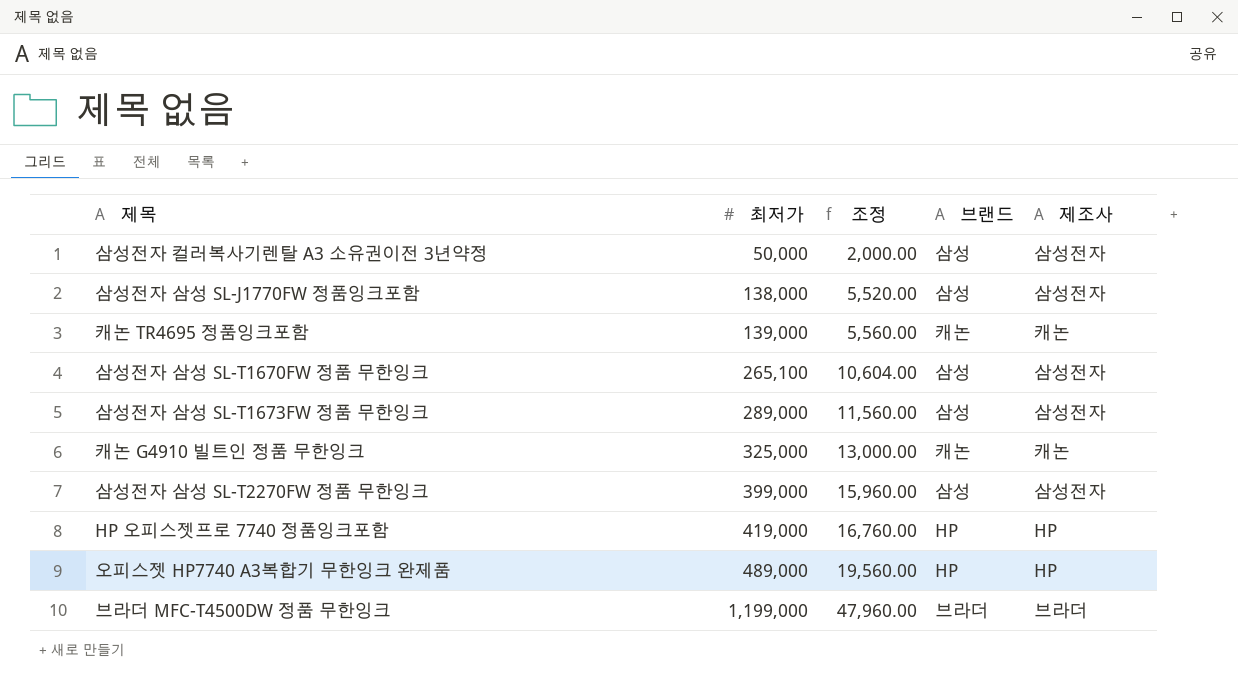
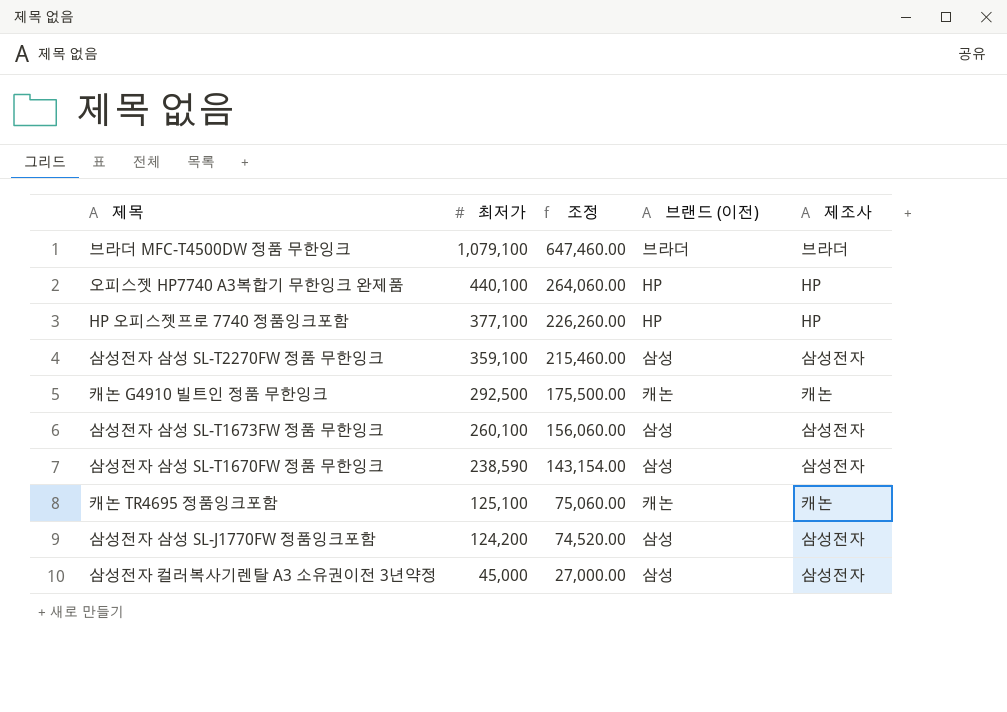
row order: 최저가 ascending -> 최저가 descending
column 조정 | formula: [최저가] * 0.04 -> [최저가] * 0.6
column name: 브랜드 -> 브랜드 (이전)
브라더 MFC-T4500DW 정품 무한잉크 | 최저가: 1,199,000 -> 1,079,100
오피스젯 HP7740 A3복합기 무한잉크 완제품 | 최저가: 489,000 -> 440,100
HP 오피스젯프로 7740 정품잉크포함 | 최저가: 419,000 -> 377,100
삼성전자 삼성 SL-T2270FW 정품 무한잉크 | 최저가: 399,000 -> 359,100
캐논 G4910 빌트인 정품 무한잉크 | 최저가: 325,000 -> 292,500
삼성전자 삼성 SL-T1673FW 정품 무한잉크 | 최저가: 289,000 -> 260,100
삼성전자 삼성 SL-T1670FW 정품 무한잉크 | 최저가: 265,100 -> 238,590
캐논 TR4695 정품잉크포함 | 최저가: 139,000 -> 125,100
삼성전자 삼성 SL-J1770FW 정품잉크포함 | 최저가: 138,000 -> 124,200
삼성전자 컬러복사기렌탈 A3 소유권이전 3년약정 | 최저가: 50,000 -> 45,000

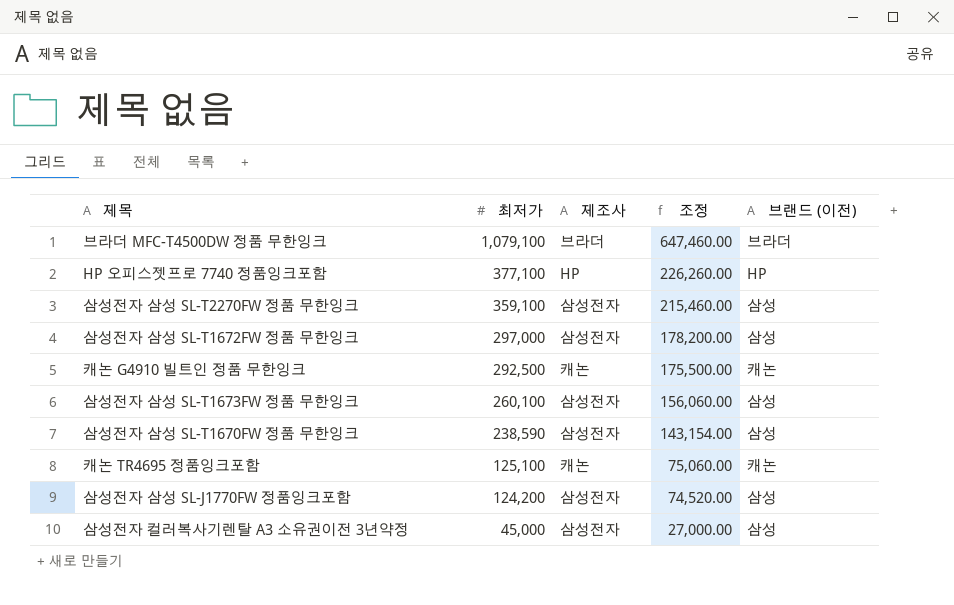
column 제조사 | position: 5 -> 3
row 오피스젯 HP7740 A3복합기 무한잉크 완제품: 440,100 | 264,060.00 | HP | HP -> none
row 삼성전자 삼성 SL-T1672FW 정품 무한잉크: none -> 297,000 | 삼성전자 | 178,200.00 | 삼성

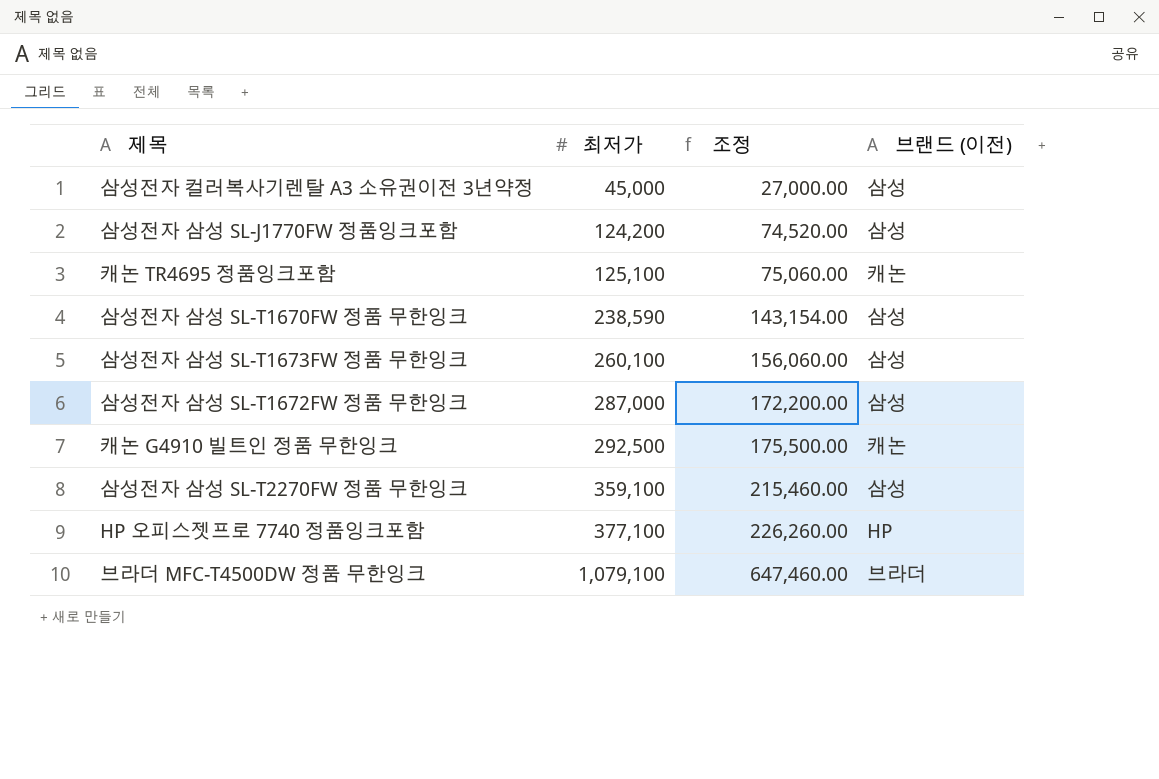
row order: 최저가 descending -> 최저가 ascending
column 제조사 | position: 3 -> none
삼성전자 삼성 SL-T1672FW 정품 무한잉크 | 최저가: 297,000 -> 287,000
삼성전자 삼성 SL-T1672FW 정품 무한잉크 | 조정: 178,200.00 -> 172,200.00

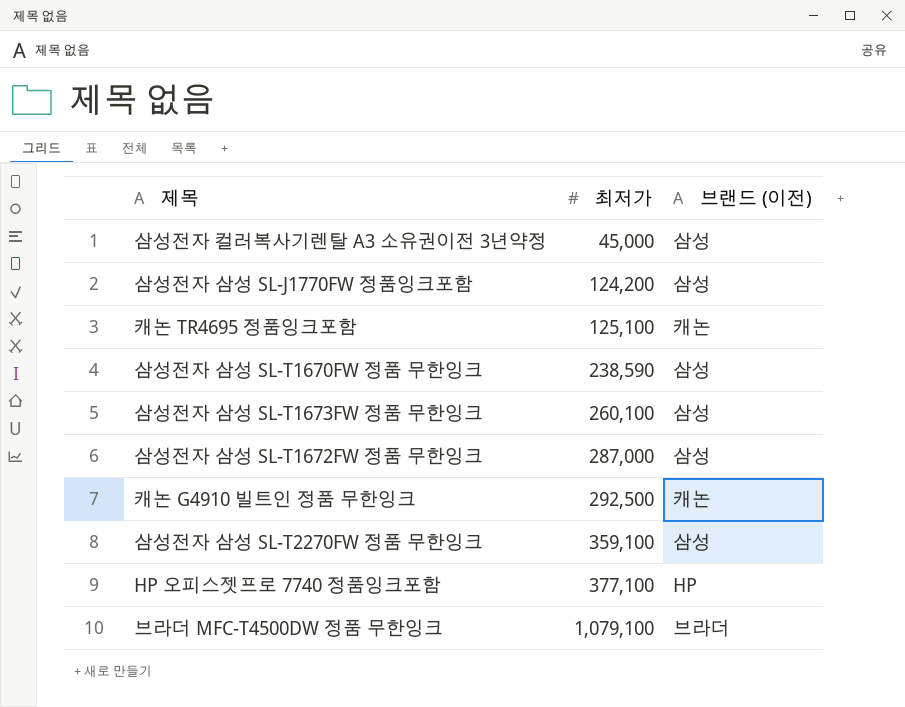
column 조정 | formula: [최저가] * 0.6 -> none

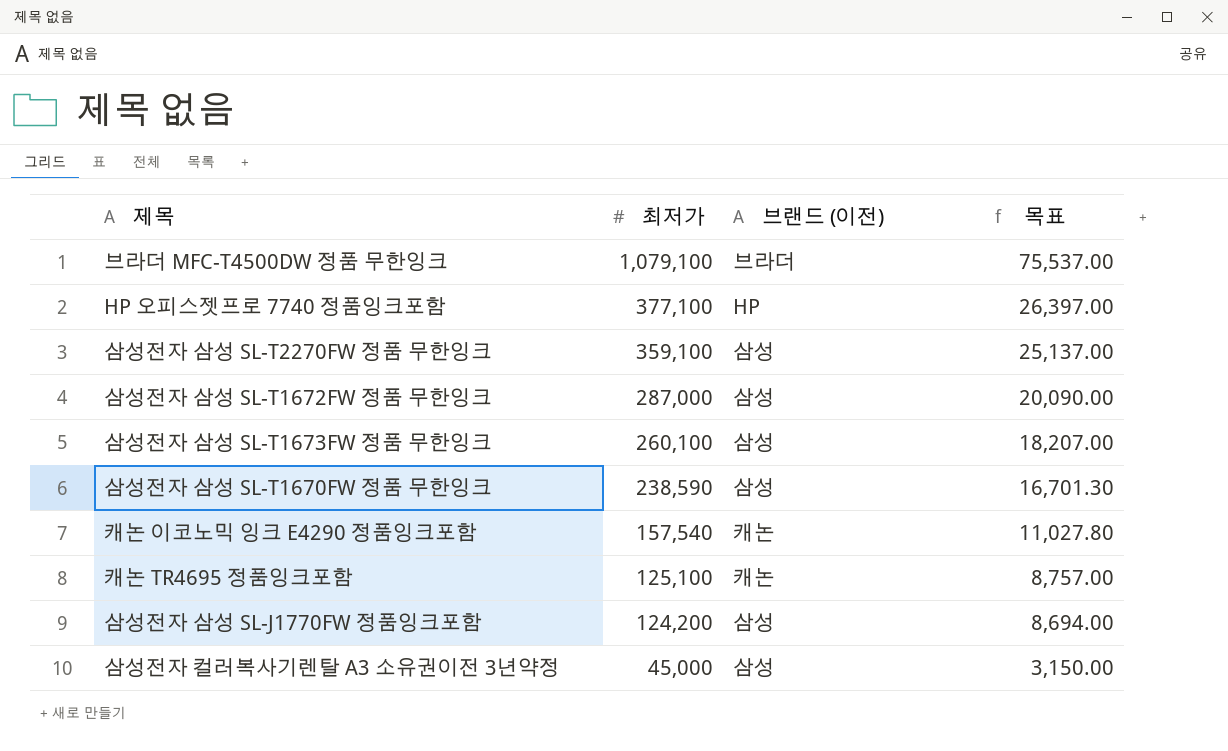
row order: 최저가 ascending -> 최저가 descending
column 목표 | formula: none -> [최저가] * 0.07
row 캐논 G4910 빌트인 정품 무한잉크: 292,500 | 캐논 -> none
row 캐논 이코노믹 잉크 E4290 정품잉크포함: none -> 157,540 | 캐논 | 11,027.80

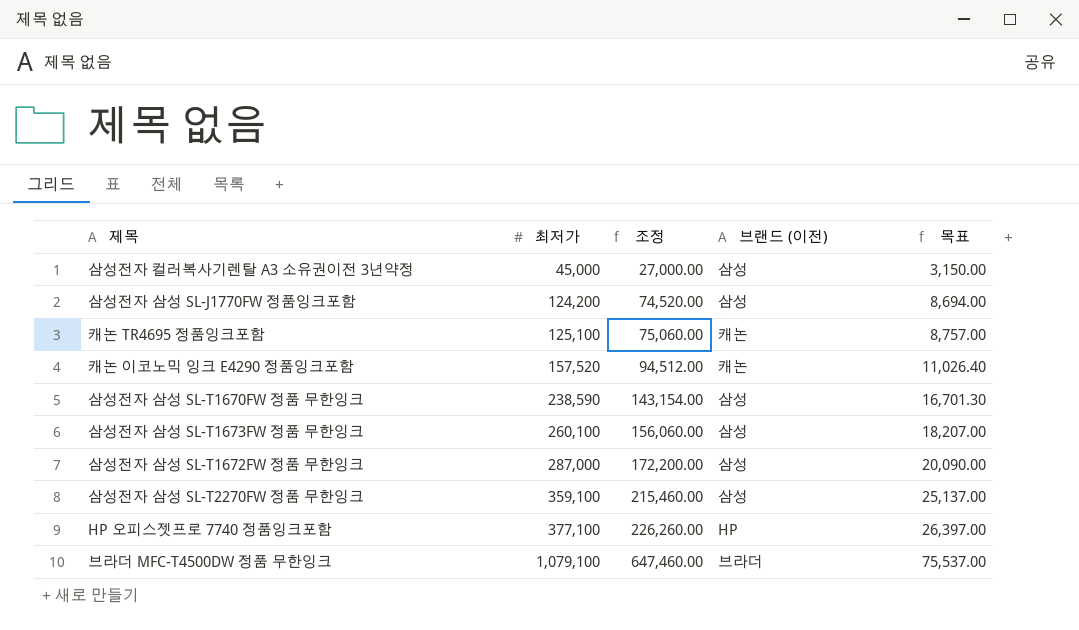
row order: 최저가 descending -> 최저가 ascending
column 조정 | formula: none -> [최저가] * 0.6
캐논 이코노믹 잉크 E4290 정품잉크포함 | 최저가: 157,540 -> 157,520
캐논 이코노믹 잉크 E4290 정품잉크포함 | 목표: 11,027.80 -> 11,026.40

